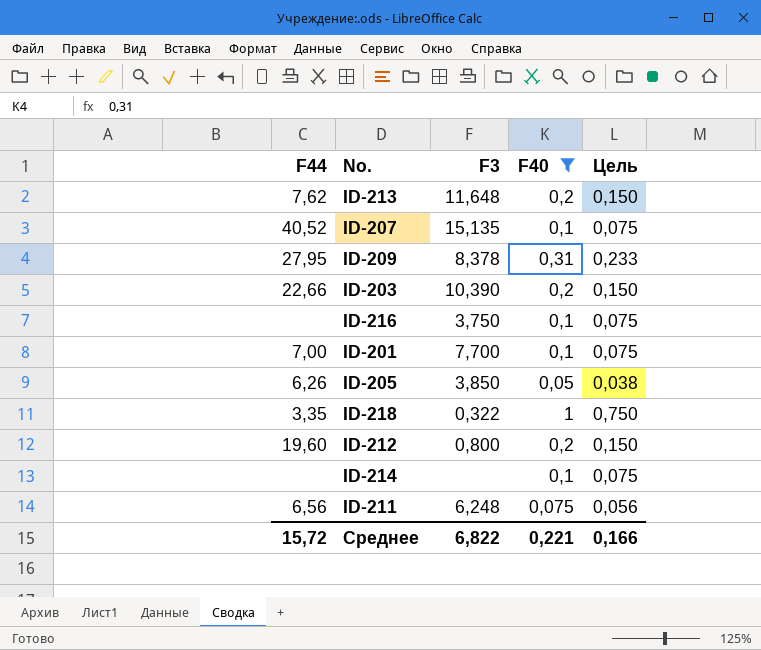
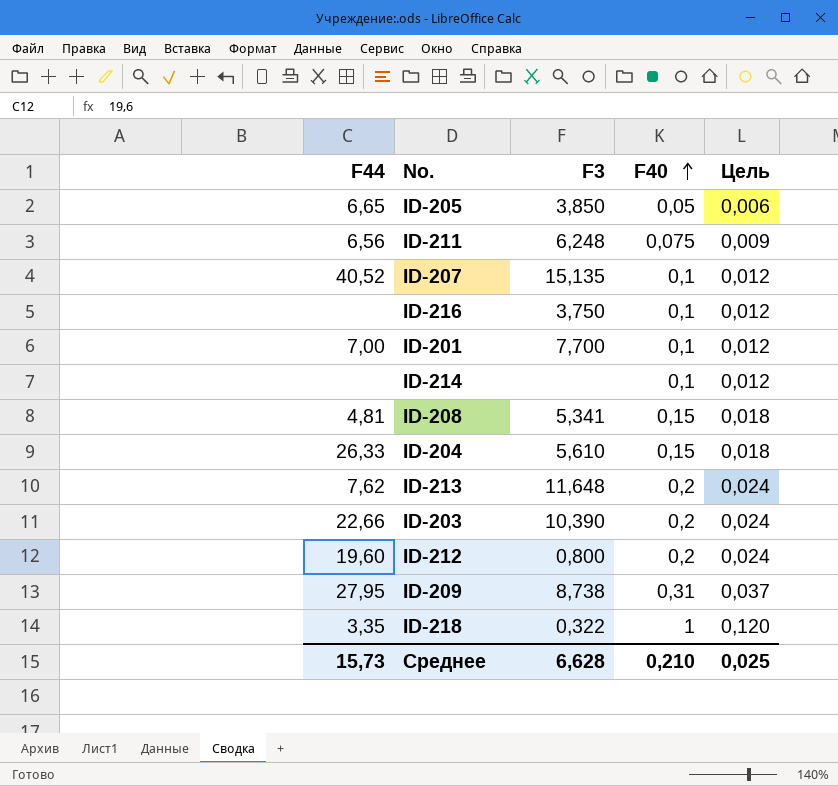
filter: F40 != 0,15 -> none
row order: none -> F40 ascending
column Цель | formula: [F40] * 0,75 -> [F40] * 0,12
ID-205 | F44: 6,26 -> 6,65
ID-209 | F3: 8,378 -> 8,738
Среднее | F44: 15,72 -> 15,73
Среднее | F3: 6,822 -> 6,628
Среднее | F40: 0,221 -> 0,210
Среднее | Цель: 0,166 -> 0,025

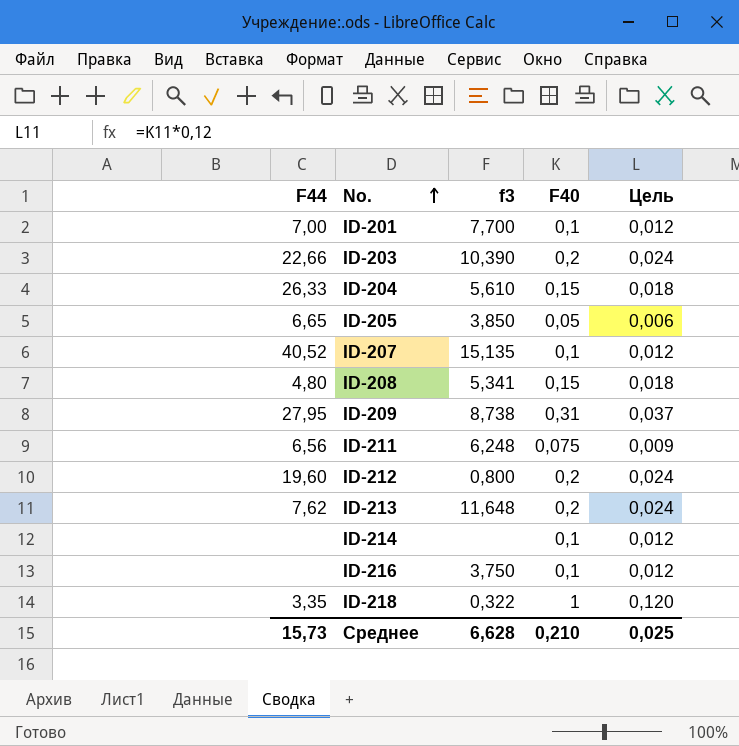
row order: F40 ascending -> No. ascending
column name: F3 -> f3
ID-208 | F44: 4,81 -> 4,80

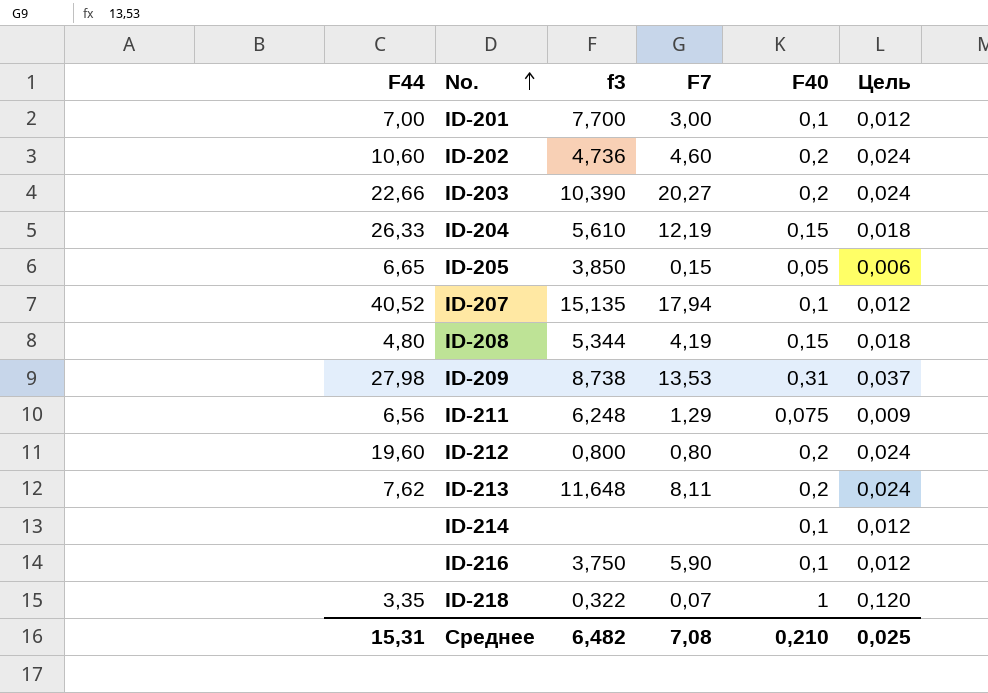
column F7 | position: none -> 4
row ID-202: none -> 10,60 | 4,736 | 4,60 | 0,2 | 0,024
ID-208 | f3: 5,341 -> 5,344
ID-209 | F44: 27,95 -> 27,98
Среднее | F44: 15,73 -> 15,31
Среднее | f3: 6,628 -> 6,482

